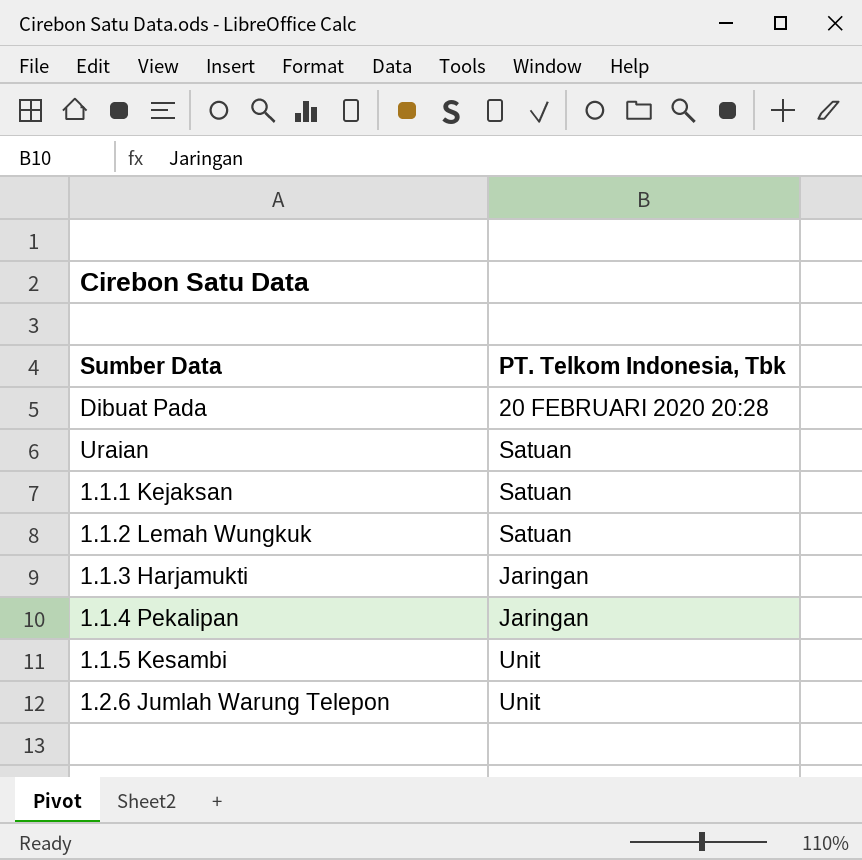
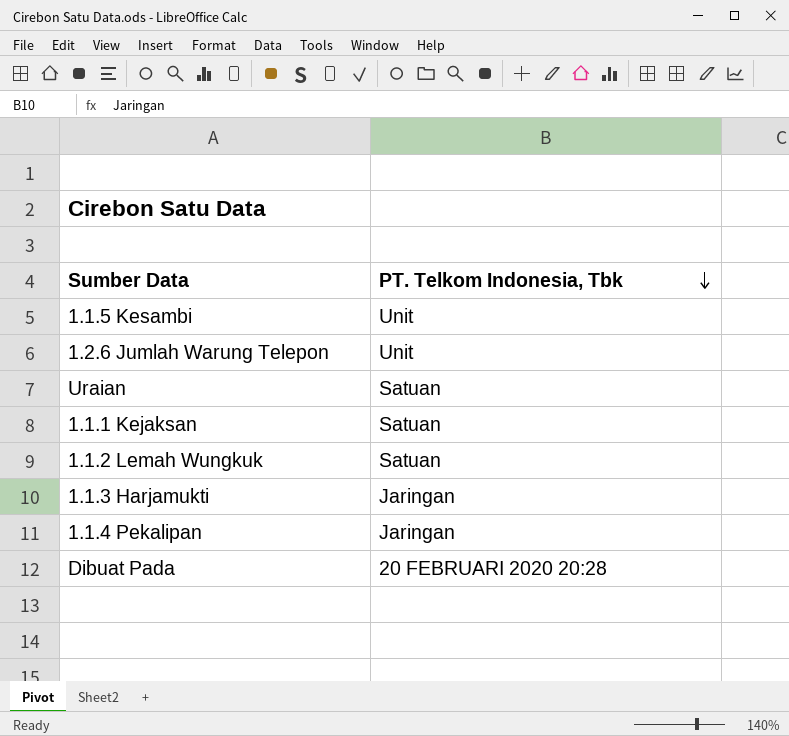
row order: none -> PT. Telkom Indonesia, Tbk descending

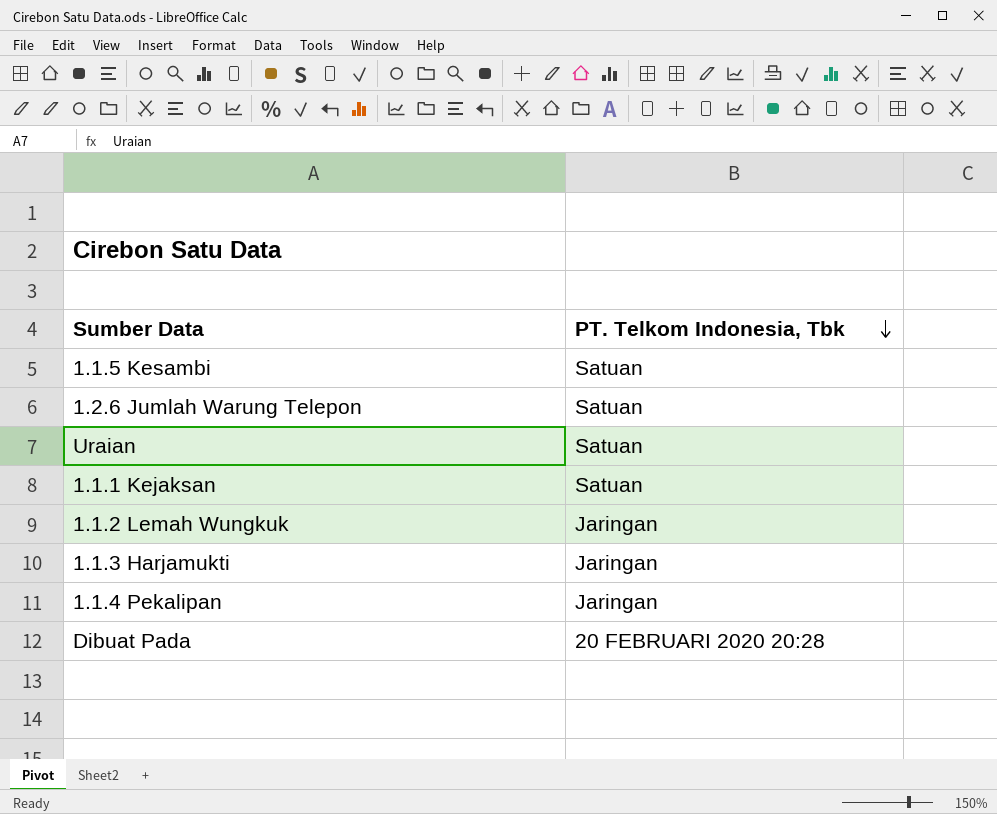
1.1.5 Kesambi | PT. Telkom Indonesia, Tbk: Unit -> Satuan
1.2.6 Jumlah Warung Telepon | PT. Telkom Indonesia, Tbk: Unit -> Satuan
1.1.2 Lemah Wungkuk | PT. Telkom Indonesia, Tbk: Satuan -> Jaringan

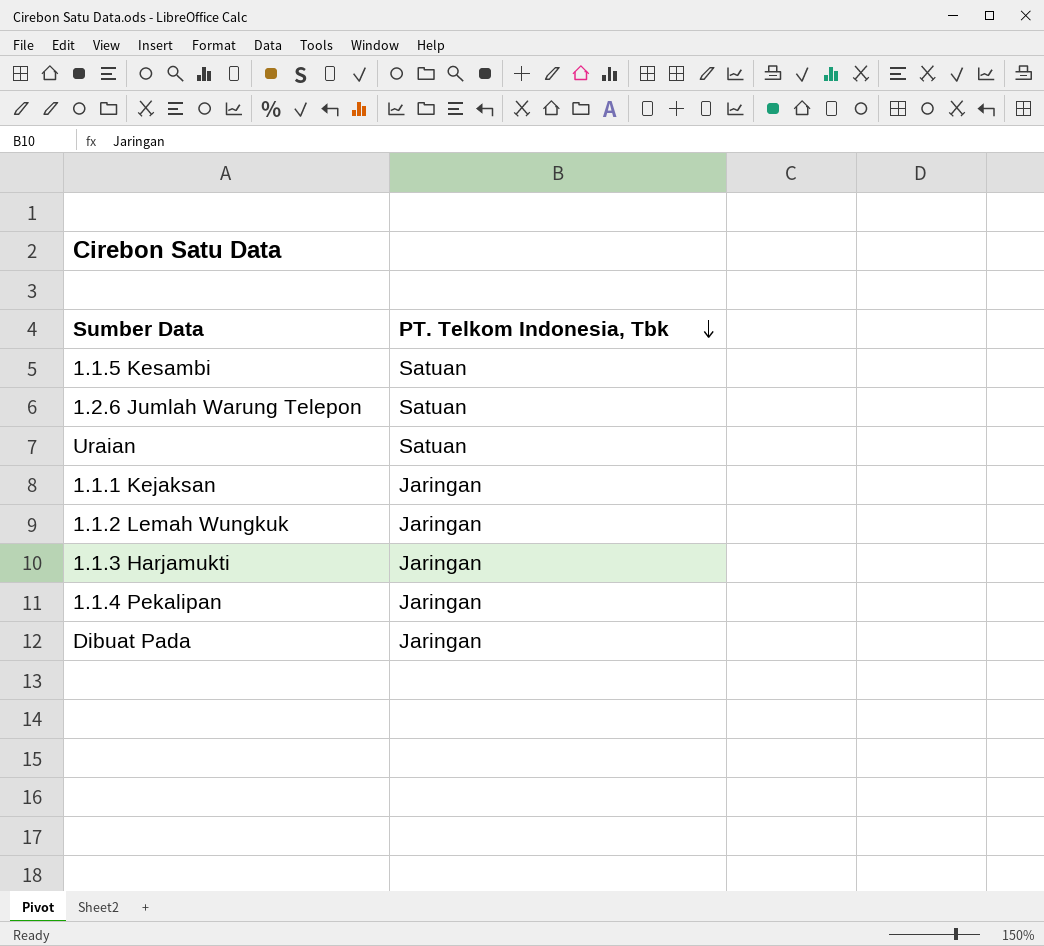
1.1.1 Kejaksan | PT. Telkom Indonesia, Tbk: Satuan -> Jaringan
Dibuat Pada | PT. Telkom Indonesia, Tbk: 20 FEBRUARI 2020 20:28 -> Jaringan

